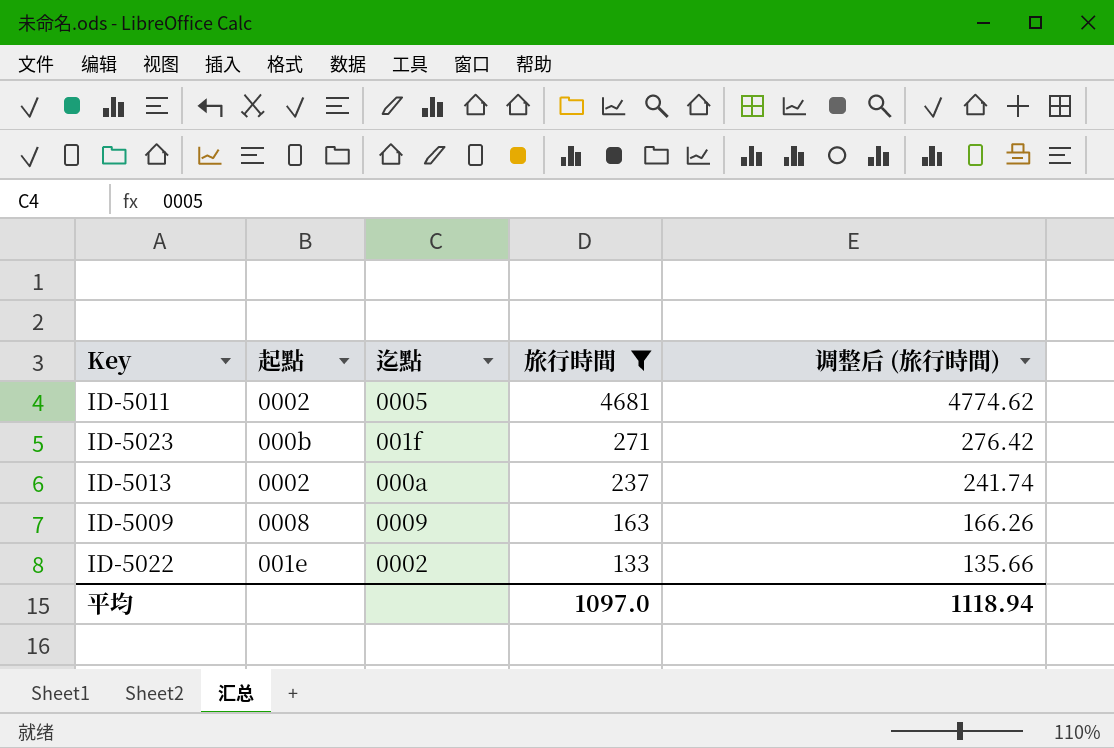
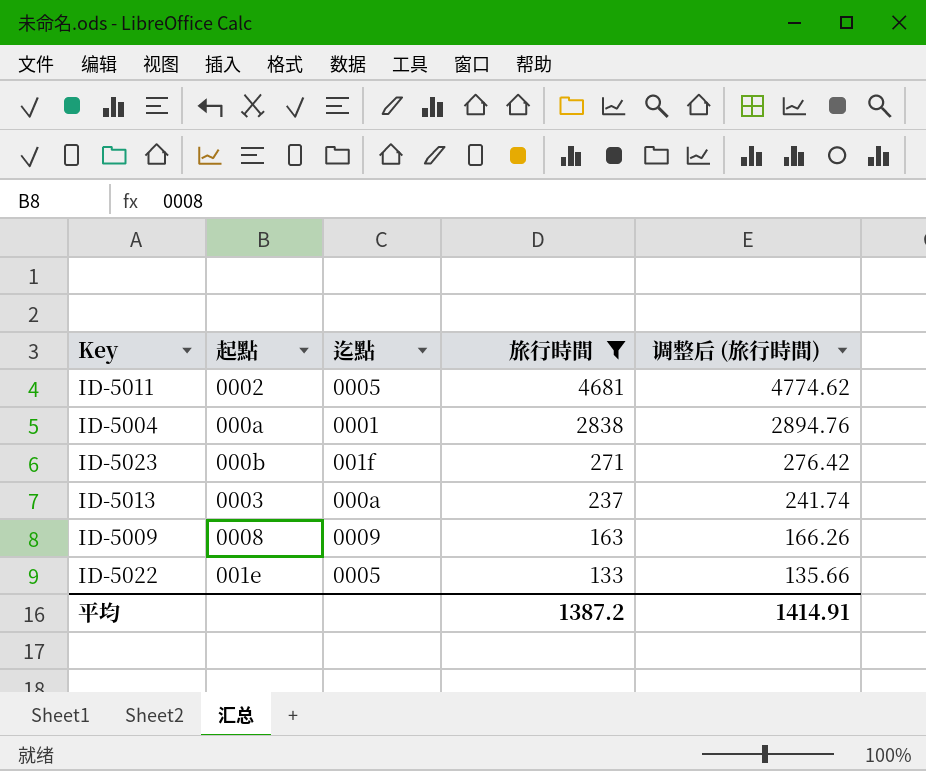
row ID-5004: none -> 000a | 0001 | 2838 | 2894.76
ID-5013 | 起點: 0002 -> 0003
ID-5022 | 迄點: 0002 -> 0005
平均 | 旅行時間: 1097.0 -> 1387.2
平均 | 调整后 (旅行時間): 1118.94 -> 1414.91

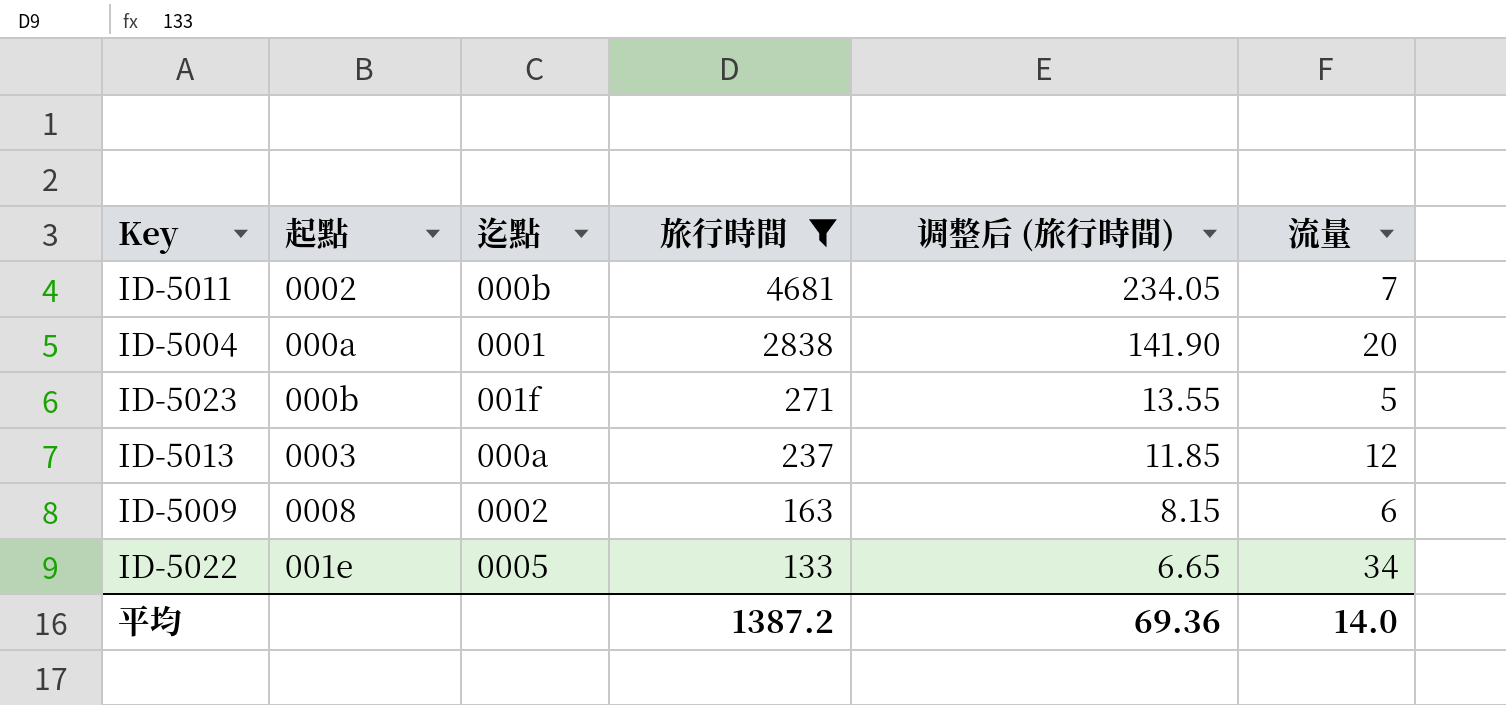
column 调整后 (旅行時間) | formula: [旅行時間] * 1.02 -> [旅行時間] * 0.05
column 流量 | position: none -> 6
ID-5011 | 迄點: 0005 -> 000b
ID-5009 | 迄點: 0009 -> 0002
平均 | 调整后 (旅行時間): 1414.91 -> 69.36

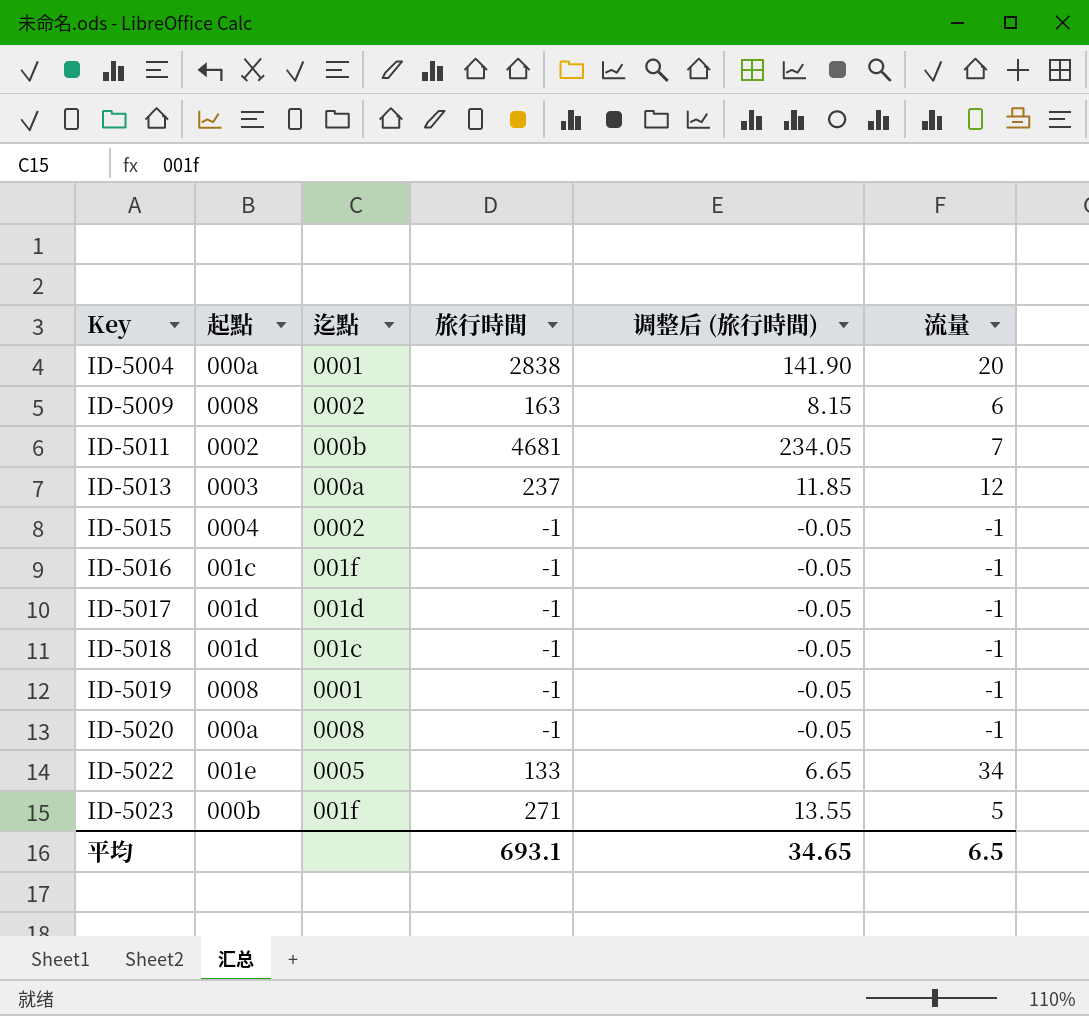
filter: 旅行時間 != -1 -> none
row order: 旅行時間 descending -> Key ascending
平均 | 旅行時間: 1387.2 -> 693.1
平均 | 调整后 (旅行時間): 69.36 -> 34.65
平均 | 流量: 14.0 -> 6.5

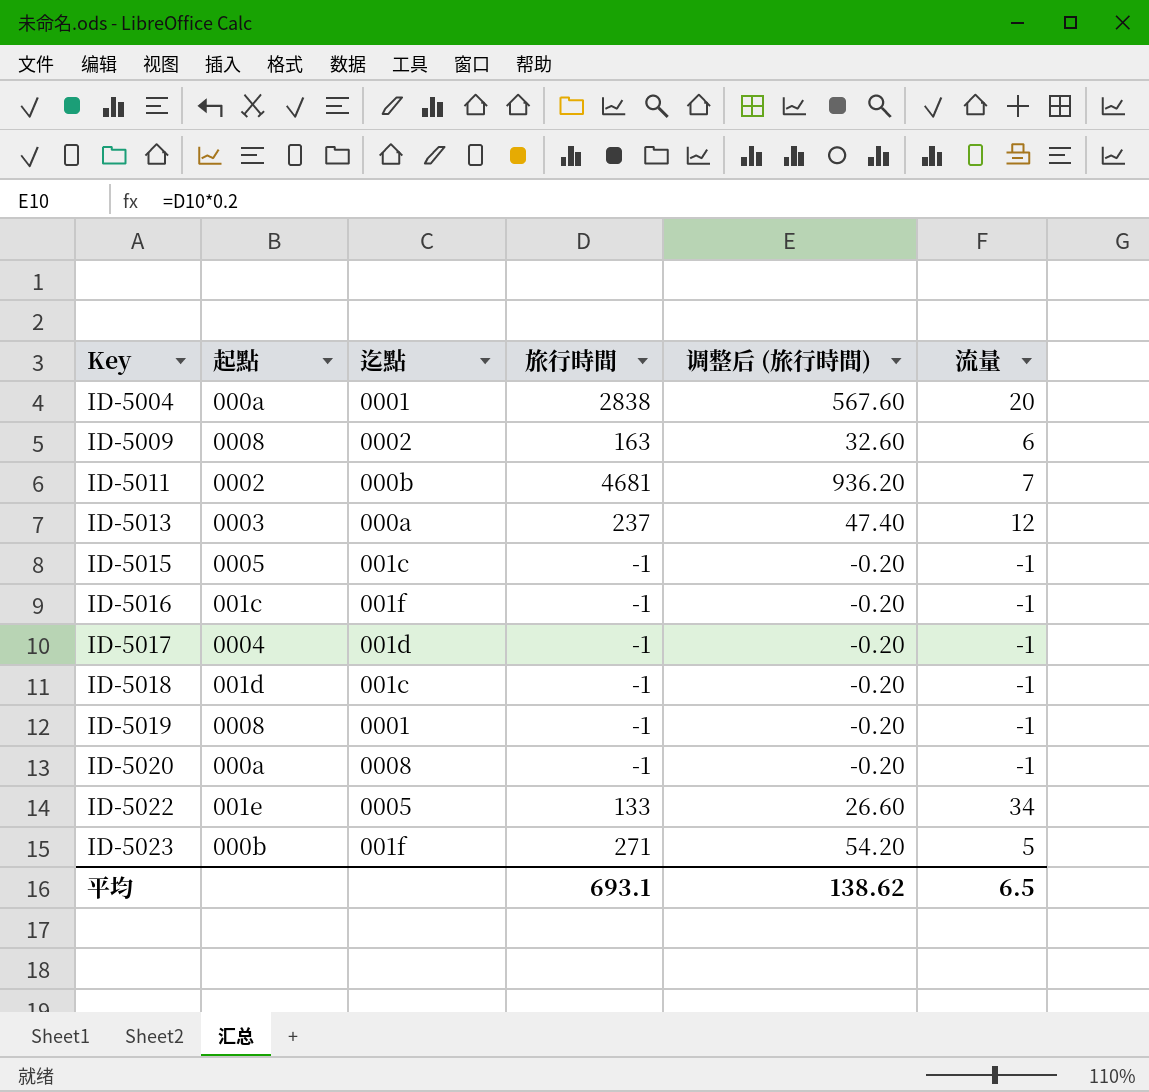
column 调整后 (旅行時間) | formula: [旅行時間] * 0.05 -> [旅行時間] * 0.2
ID-5015 | 起點: 0004 -> 0005
ID-5015 | 迄點: 0002 -> 001c
ID-5017 | 起點: 001d -> 0004
平均 | 调整后 (旅行時間): 34.65 -> 138.62

